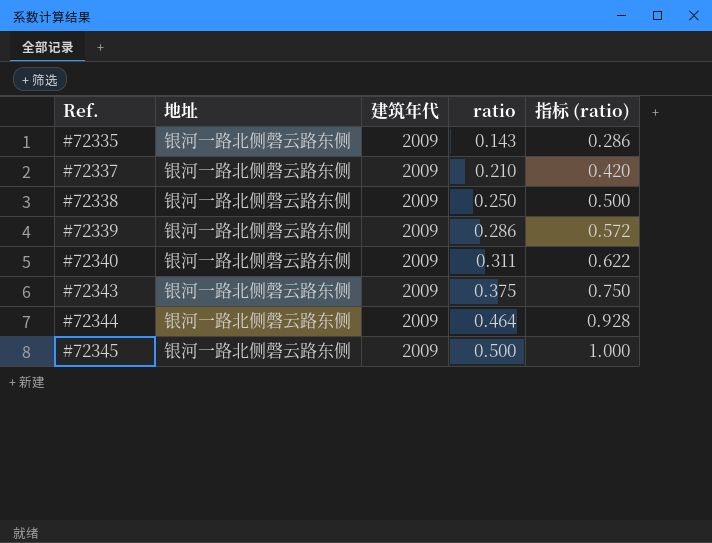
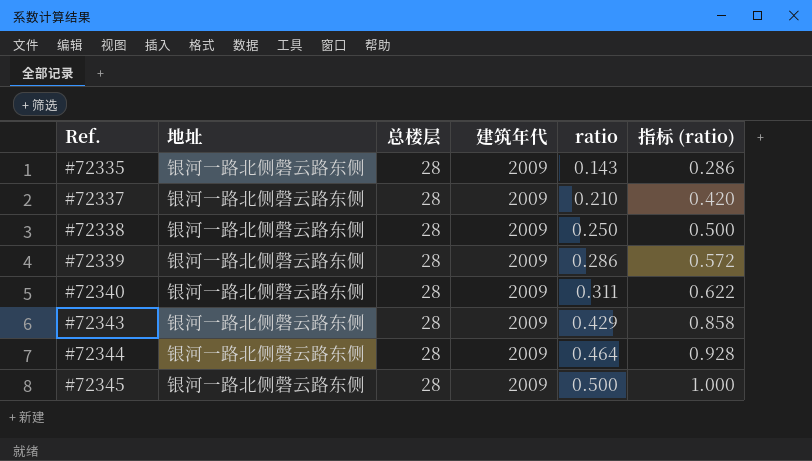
column 总楼层 | position: none -> 3
#72343 | ratio: 0.375 -> 0.429
#72343 | 指标 (ratio): 0.750 -> 0.858

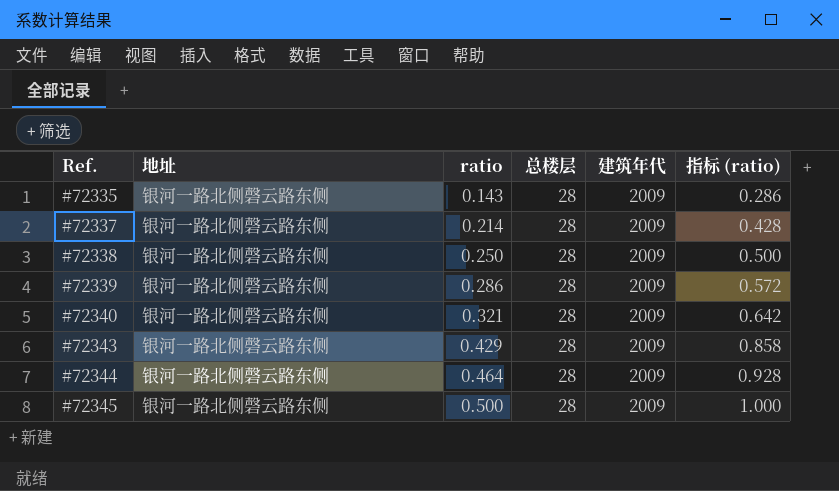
column ratio | position: 5 -> 3
#72337 | ratio: 0.210 -> 0.214
#72337 | 指标 (ratio): 0.420 -> 0.428
#72340 | ratio: 0.311 -> 0.321
#72340 | 指标 (ratio): 0.622 -> 0.642

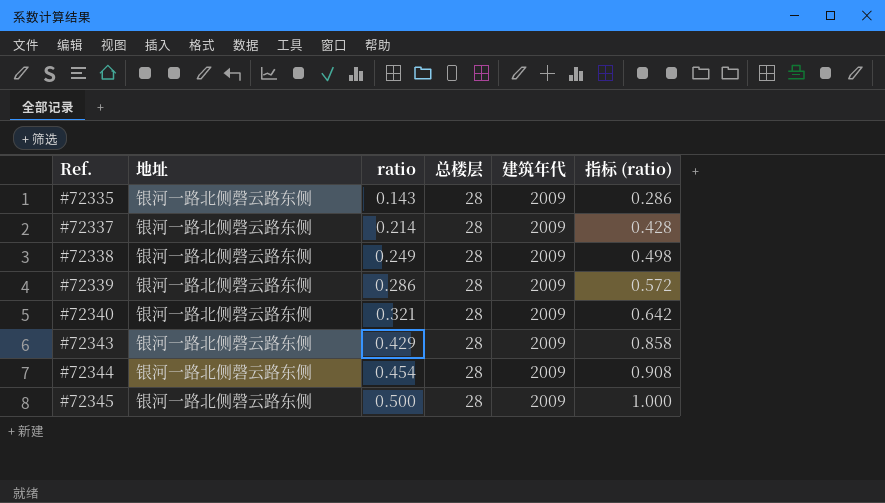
#72338 | ratio: 0.250 -> 0.249
#72338 | 指标 (ratio): 0.500 -> 0.498
#72344 | ratio: 0.464 -> 0.454
#72344 | 指标 (ratio): 0.928 -> 0.908

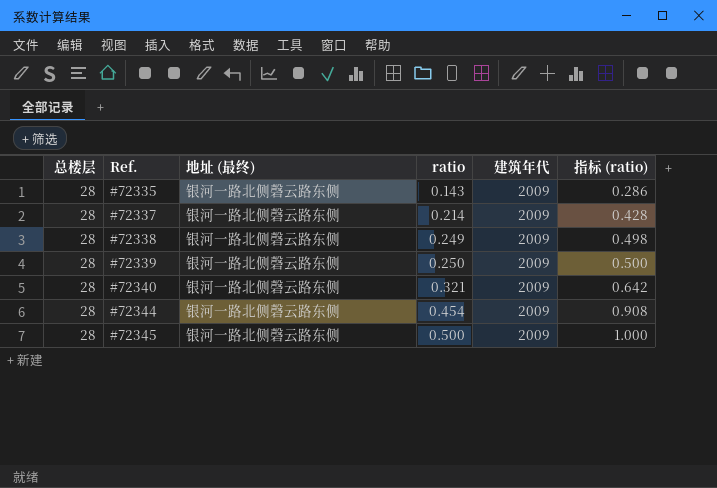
column 总楼层 | position: 4 -> 1
column name: 地址 -> 地址 (最终)
row #72343: 银河一路北侧磬云路东侧 | 0.429 | 28 | 2009 | 0.858 -> none
#72339 | ratio: 0.286 -> 0.250
#72339 | 指标 (ratio): 0.572 -> 0.500

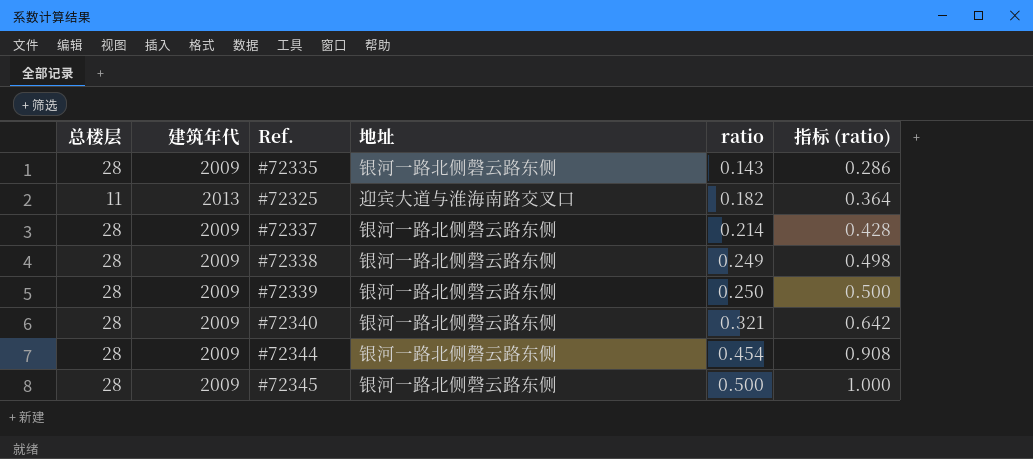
column 建筑年代 | position: 5 -> 2
column name: 地址 (最终) -> 地址
row #72325: none -> 11 | 2013 | 迎宾大道与淮海南路交叉口 | 0.182 | 0.364

